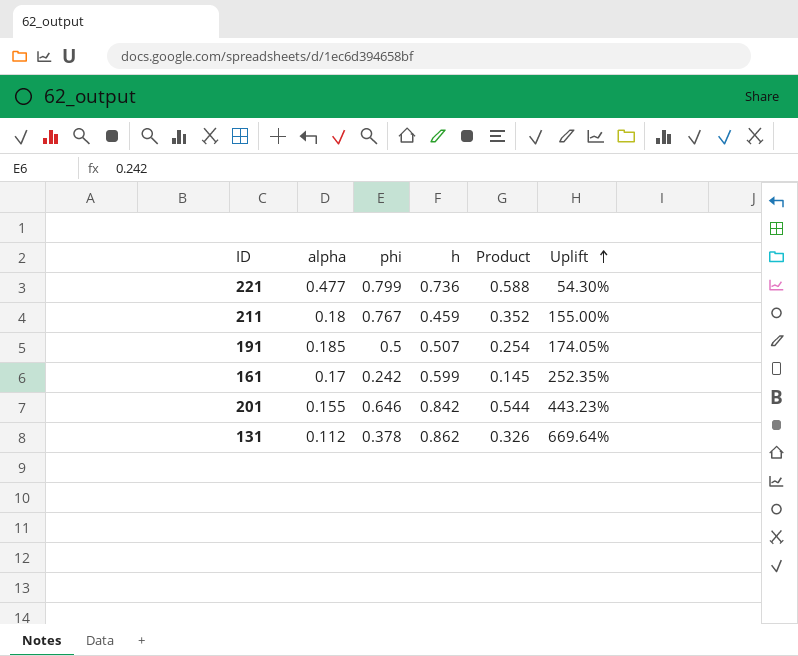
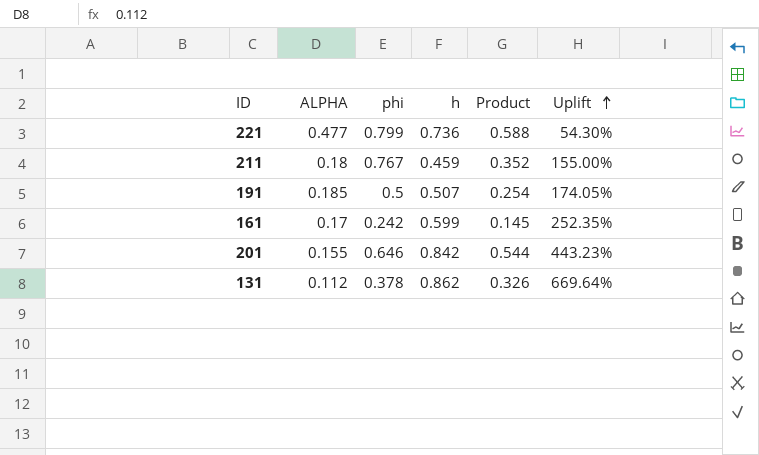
column name: alpha -> ALPHA

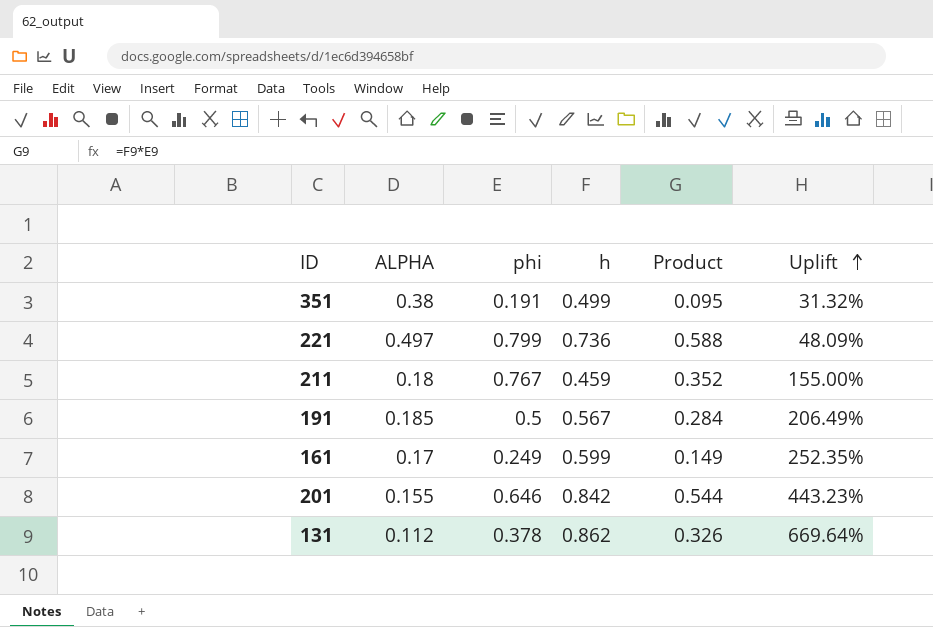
row 351: none -> 0.38 | 0.191 | 0.499 | 0.095 | 31.32%
221 | ALPHA: 0.477 -> 0.497
221 | Uplift: 54.30% -> 48.09%
191 | h: 0.507 -> 0.567
191 | Product: 0.254 -> 0.284
191 | Uplift: 174.05% -> 206.49%
161 | phi: 0.242 -> 0.249
161 | Product: 0.145 -> 0.149

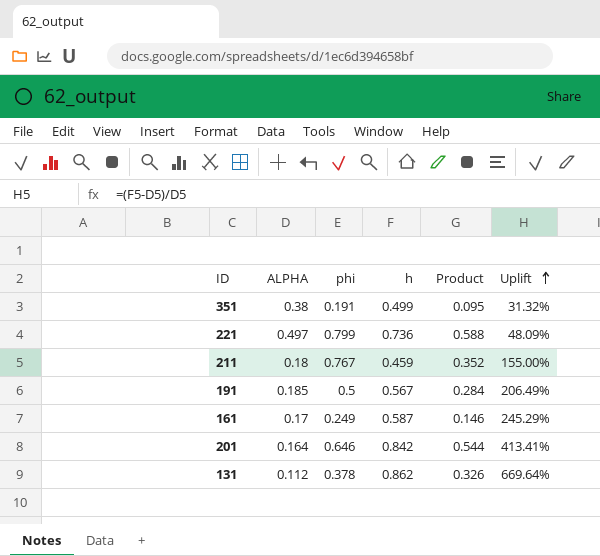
161 | h: 0.599 -> 0.587
161 | Product: 0.149 -> 0.146
161 | Uplift: 252.35% -> 245.29%
201 | ALPHA: 0.155 -> 0.164
201 | Uplift: 443.23% -> 413.41%

